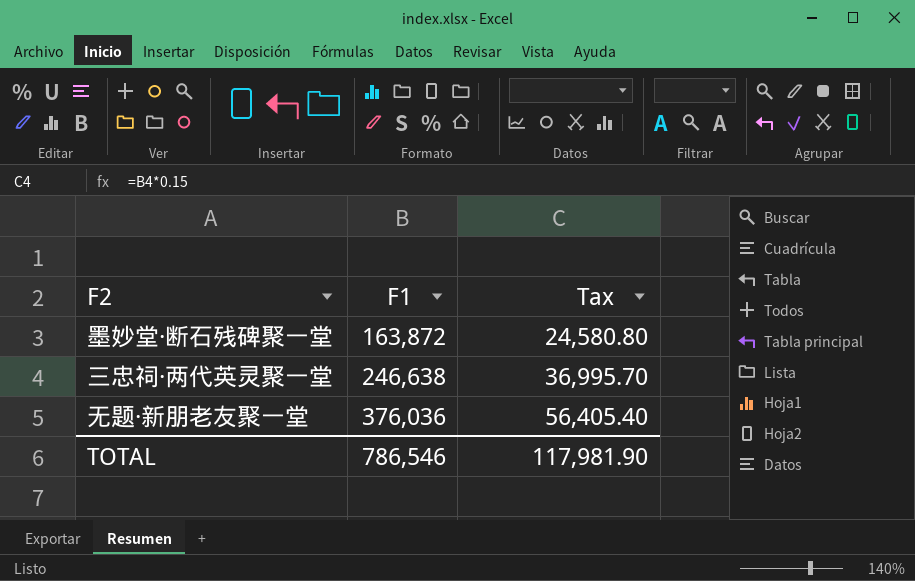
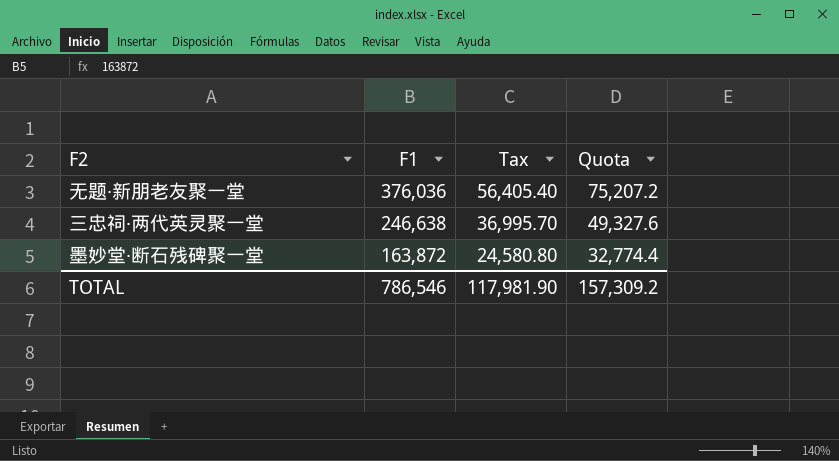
row order: F1 ascending -> F1 descending
column Quota | formula: none -> [F1] * 0.2

